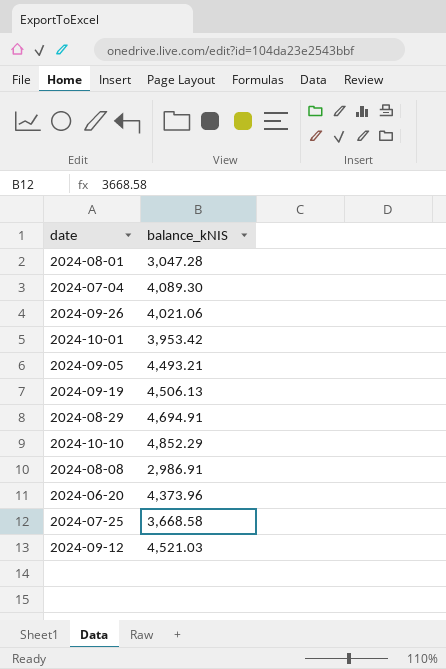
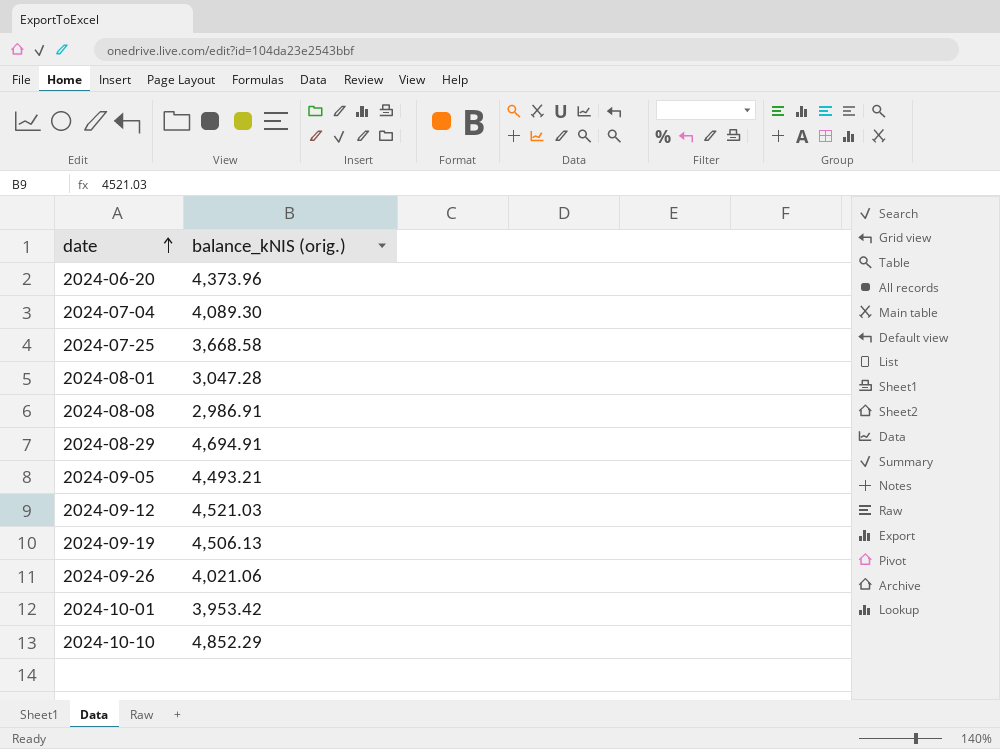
row order: none -> date ascending
column name: balance_kNIS -> balance_kNIS (orig.)

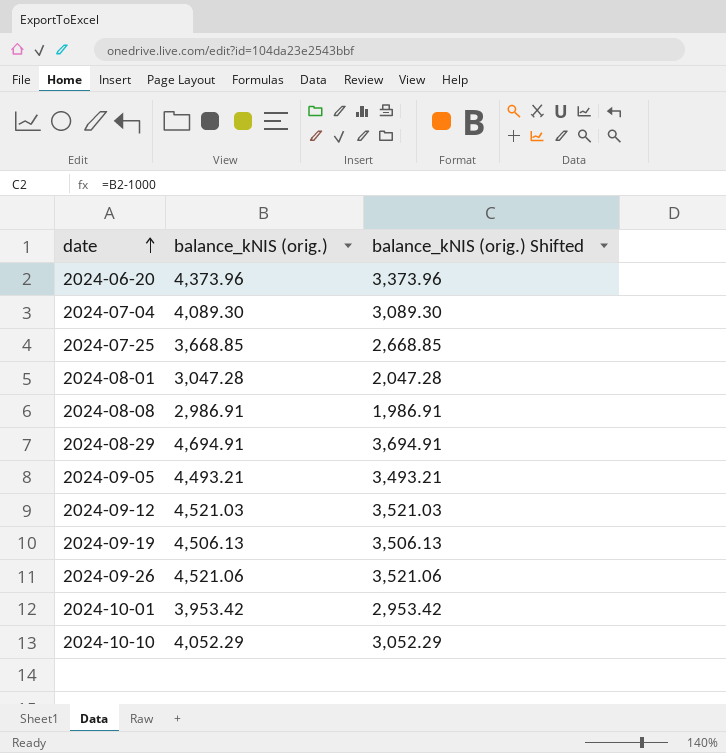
column balance_kNIS (orig.) Shifted | formula: none -> [balance_kNIS (orig.)] - 1000
2024-07-25 | balance_kNIS (orig.): 3,668.58 -> 3,668.85
2024-09-26 | balance_kNIS (orig.): 4,021.06 -> 4,521.06
2024-10-10 | balance_kNIS (orig.): 4,852.29 -> 4,052.29

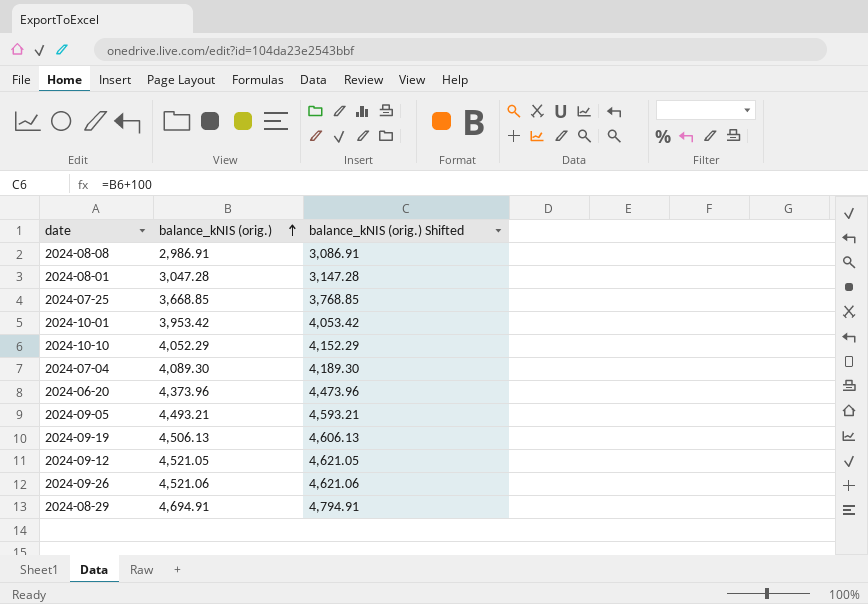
row order: date ascending -> balance_kNIS (orig.) ascending
column balance_kNIS (orig.) Shifted | formula: [balance_kNIS (orig.)] - 1000 -> [balance_kNIS (orig.)] + 100
2024-09-12 | balance_kNIS (orig.): 4,521.03 -> 4,521.05

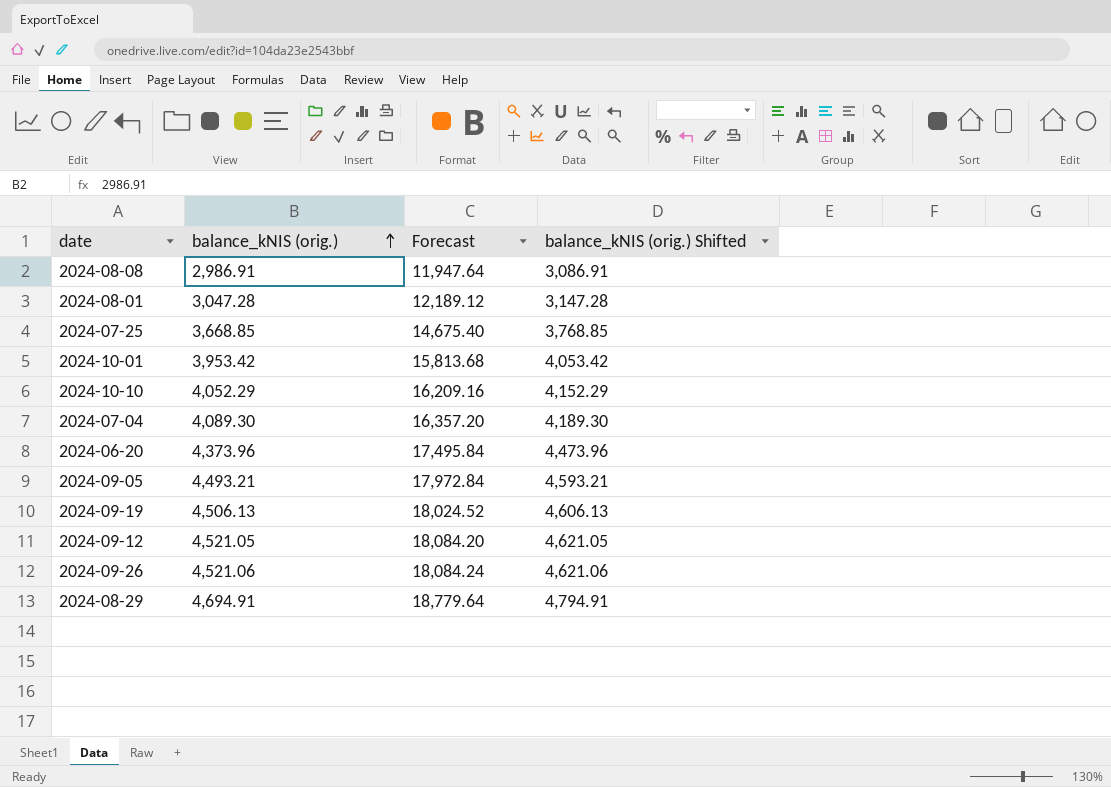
column Forecast | formula: none -> [balance_kNIS (orig.)] * 4

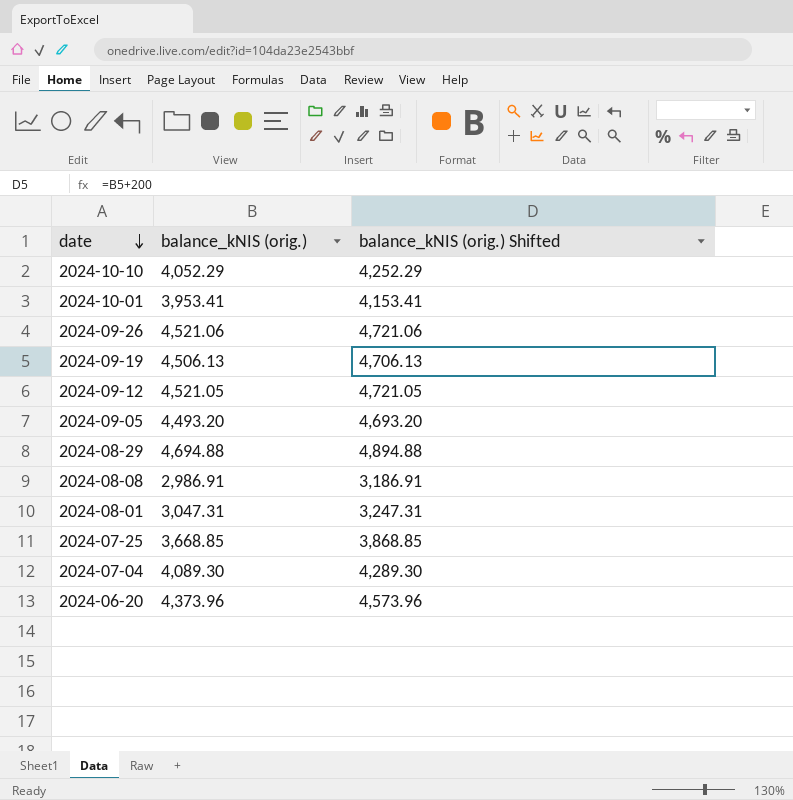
row order: balance_kNIS (orig.) ascending -> date descending
column Forecast | formula: [balance_kNIS (orig.)] * 4 -> none
column balance_kNIS (orig.) Shifted | formula: [balance_kNIS (orig.)] + 100 -> [balance_kNIS (orig.)] + 200
2024-10-01 | balance_kNIS (orig.): 3,953.42 -> 3,953.41
2024-09-05 | balance_kNIS (orig.): 4,493.21 -> 4,493.20
2024-08-29 | balance_kNIS (orig.): 4,694.91 -> 4,694.88
2024-08-01 | balance_kNIS (orig.): 3,047.28 -> 3,047.31

